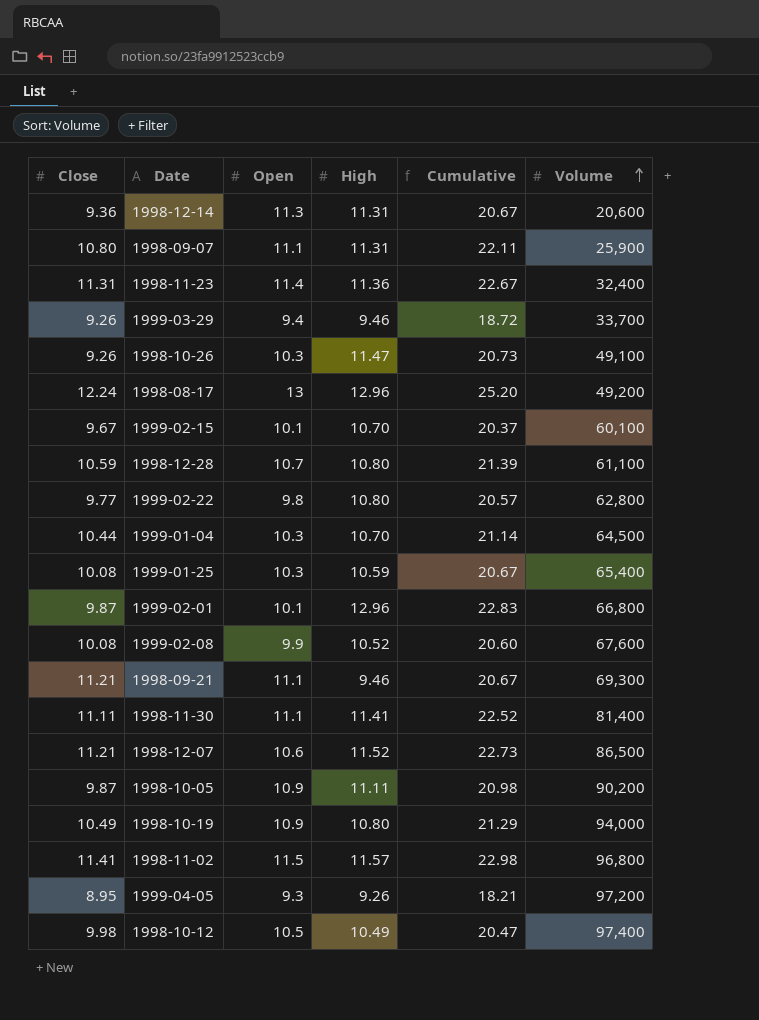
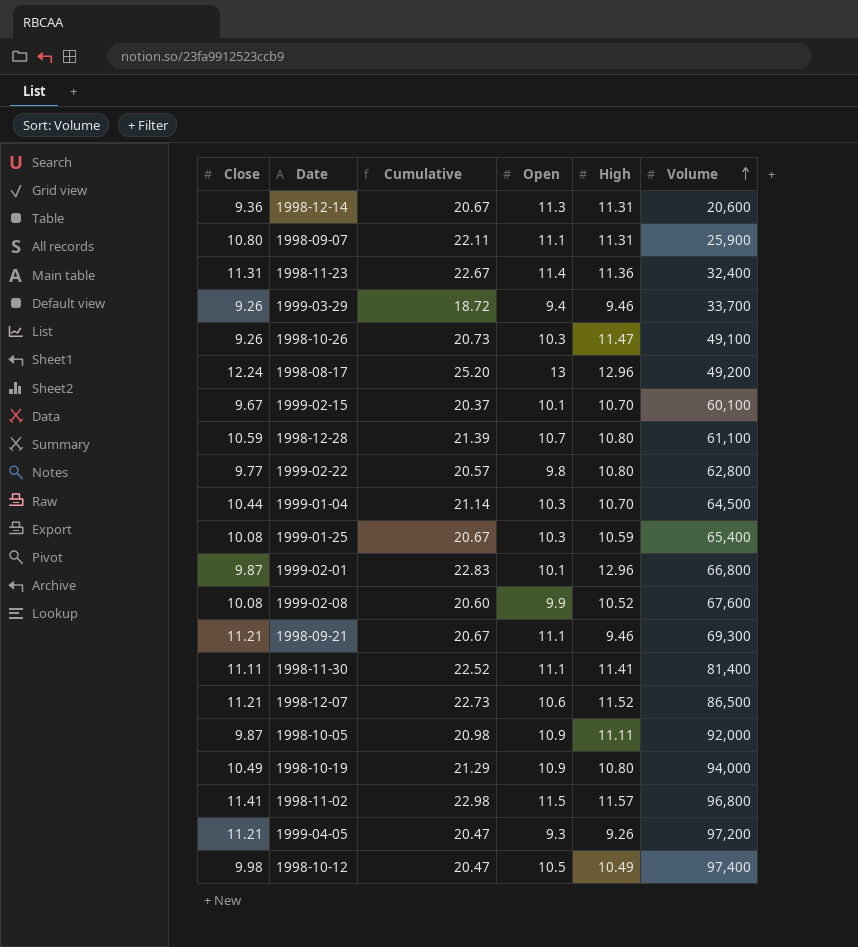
column Cumulative | position: 5 -> 3
1998-10-05 | Volume: 90,200 -> 92,000
1999-04-05 | Close: 8.95 -> 11.21
1999-04-05 | Cumulative: 18.21 -> 20.47

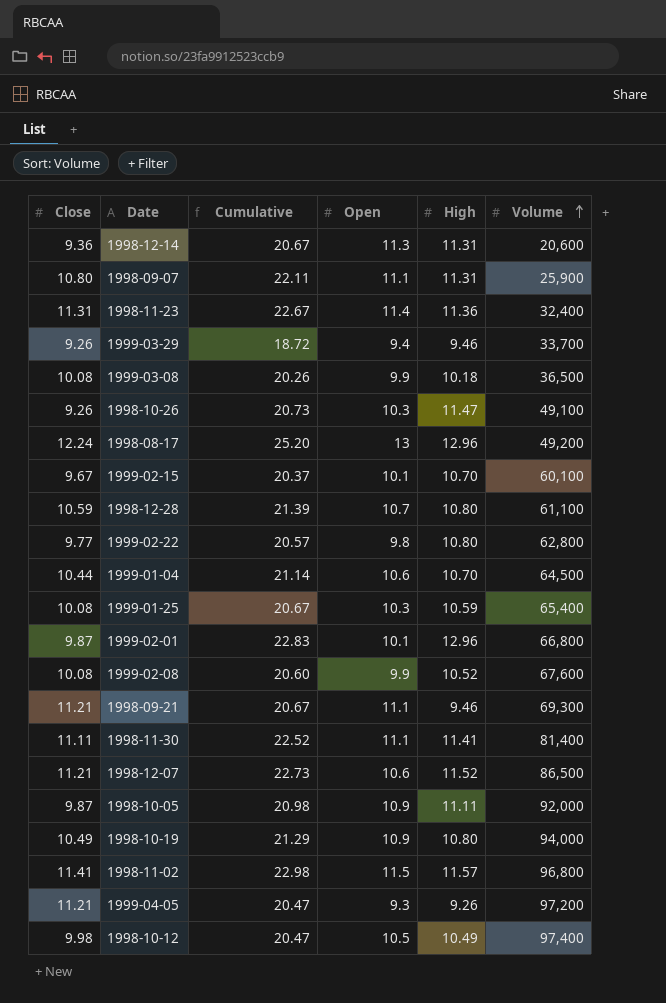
row 1999-03-08: none -> 10.08 | 20.26 | 9.9 | 10.18 | 36,500
1999-01-04 | Open: 10.3 -> 10.6

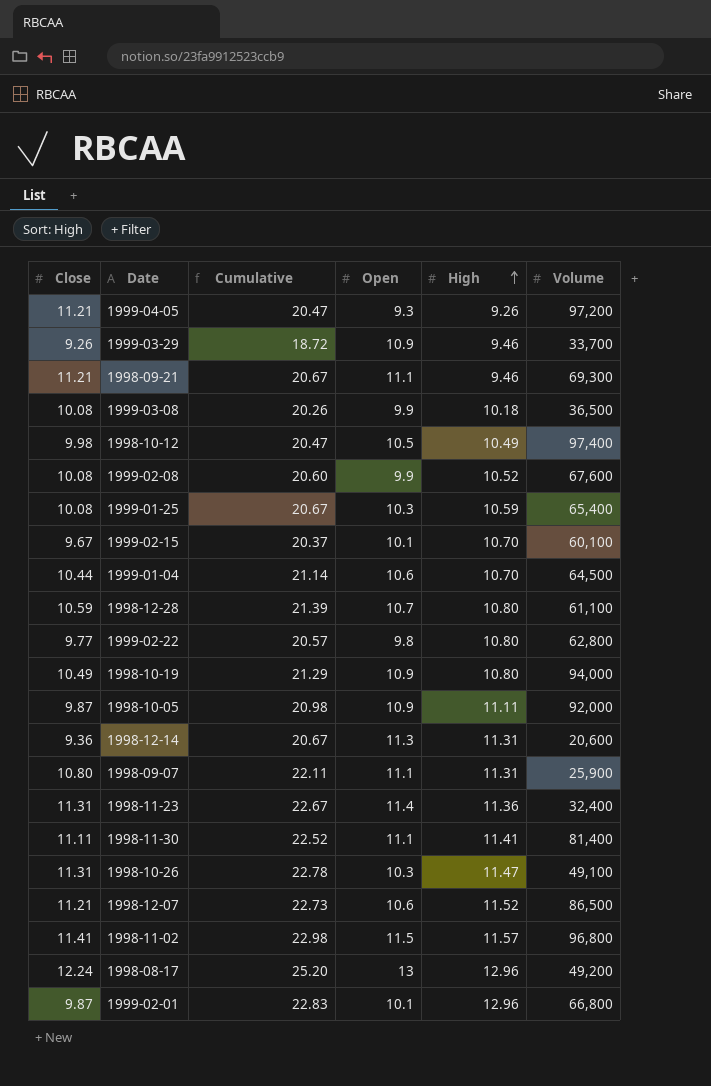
row order: Volume ascending -> High ascending
1999-03-29 | Open: 9.4 -> 10.9
1998-10-26 | Close: 9.26 -> 11.31
1998-10-26 | Cumulative: 20.73 -> 22.78

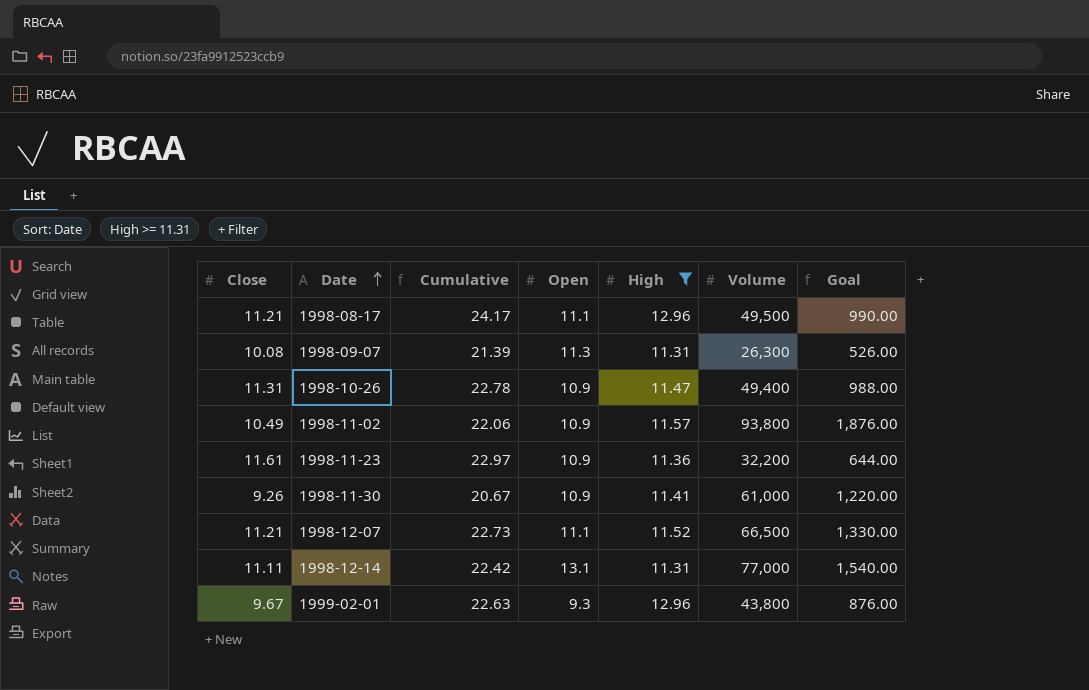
filter: none -> High >= 11.31
row order: High ascending -> Date ascending
column Goal | formula: none -> [Volume] * 0.02
1998-08-17 | Close: 12.24 -> 11.21
1998-08-17 | Cumulative: 25.20 -> 24.17
1998-08-17 | Open: 13 -> 11.1
1998-08-17 | Volume: 49,200 -> 49,500
1998-09-07 | Close: 10.80 -> 10.08
1998-09-07 | Cumulative: 22.11 -> 21.39
1998-09-07 | Open: 11.1 -> 11.3
1998-09-07 | Volume: 25,900 -> 26,300
1998-10-26 | Open: 10.3 -> 10.9
1998-10-26 | Volume: 49,100 -> 49,400
1998-11-02 | Close: 11.41 -> 10.49
1998-11-02 | Cumulative: 22.98 -> 22.06
1998-11-02 | Open: 11.5 -> 10.9
1998-11-02 | Volume: 96,800 -> 93,800
1998-11-23 | Close: 11.31 -> 11.61
1998-11-23 | Cumulative: 22.67 -> 22.97
1998-11-23 | Open: 11.4 -> 10.9
1998-11-23 | Volume: 32,400 -> 32,200
1998-11-30 | Close: 11.11 -> 9.26
1998-11-30 | Cumulative: 22.52 -> 20.67
1998-11-30 | Open: 11.1 -> 10.9
1998-11-30 | Volume: 81,400 -> 61,000
1998-12-07 | Open: 10.6 -> 11.1
1998-12-07 | Volume: 86,500 -> 66,500
1998-12-14 | Close: 9.36 -> 11.11
1998-12-14 | Cumulative: 20.67 -> 22.42
1998-12-14 | Open: 11.3 -> 13.1
1998-12-14 | Volume: 20,600 -> 77,000
1999-02-01 | Close: 9.87 -> 9.67
1999-02-01 | Cumulative: 22.83 -> 22.63
1999-02-01 | Open: 10.1 -> 9.3
1999-02-01 | Volume: 66,800 -> 43,800

